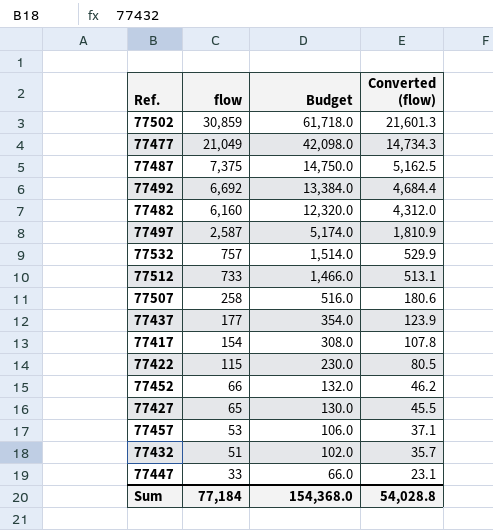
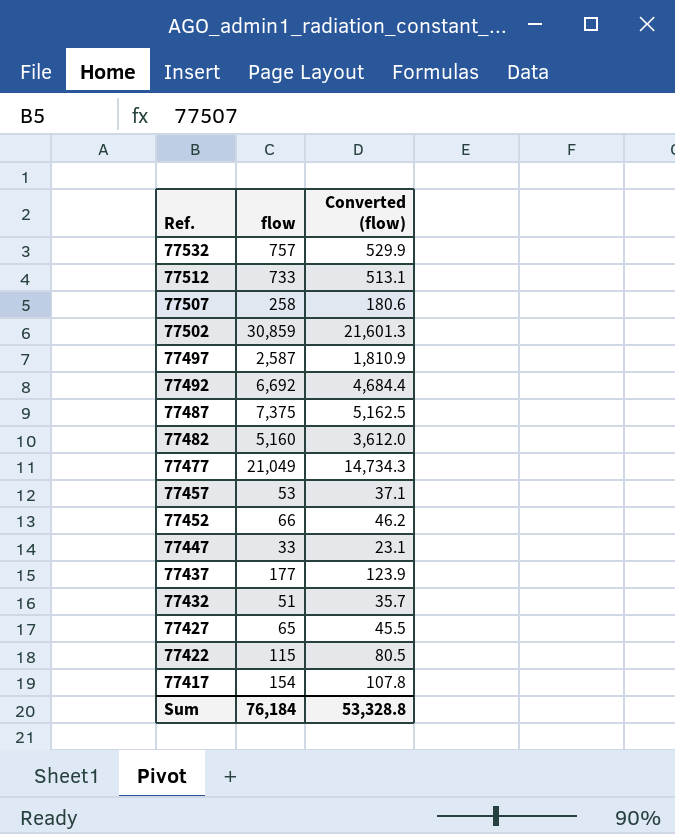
row order: flow descending -> Ref. descending
column Budget | formula: [flow] * 2 -> none
77482 | flow: 6,160 -> 5,160
77482 | Converted (flow): 4,312.0 -> 3,612.0
Sum | flow: 77,184 -> 76,184
Sum | Converted (flow): 54,028.8 -> 53,328.8

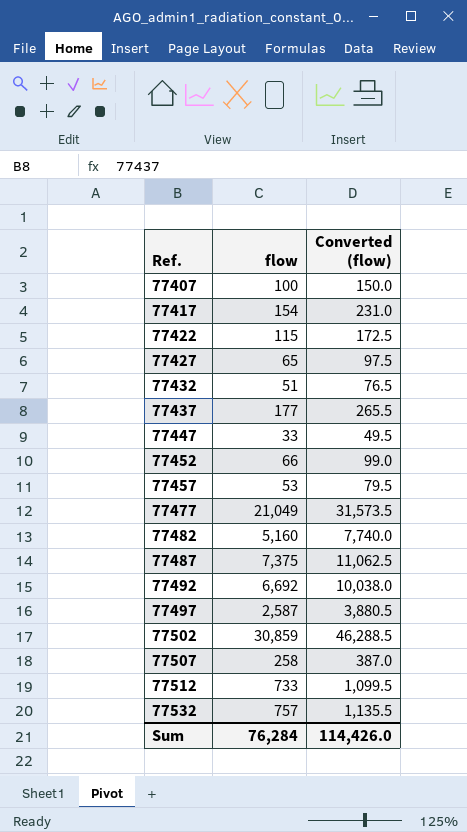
row order: Ref. descending -> Ref. ascending
column Converted (flow) | formula: [flow] * 0.7 -> [flow] * 1.5
row 77407: none -> 100 | 150.0
Sum | flow: 76,184 -> 76,284
Sum | Converted (flow): 53,328.8 -> 114,426.0

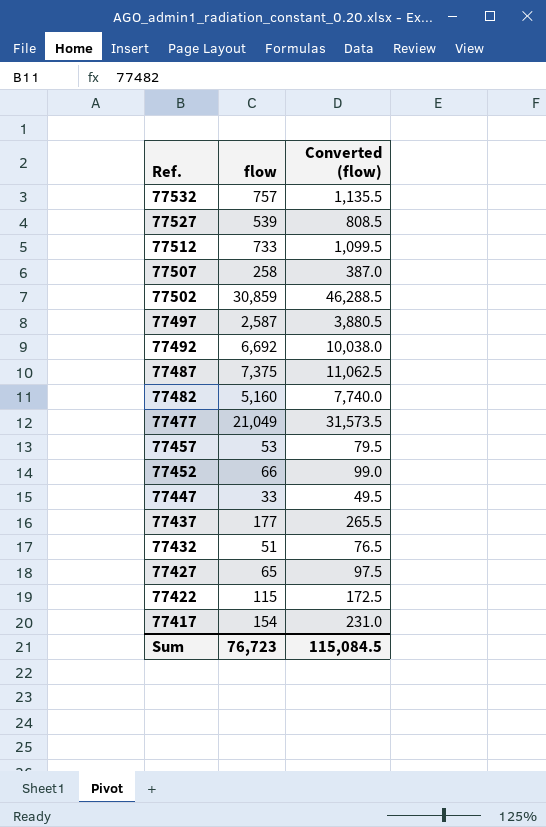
row order: Ref. ascending -> Ref. descending
row 77407: 100 | 150.0 -> none
row 77527: none -> 539 | 808.5
Sum | flow: 76,284 -> 76,723
Sum | Converted (flow): 114,426.0 -> 115,084.5

